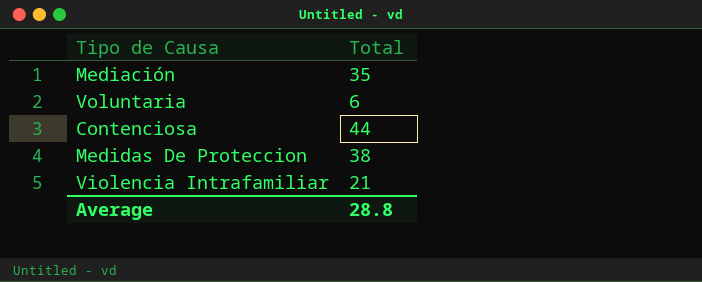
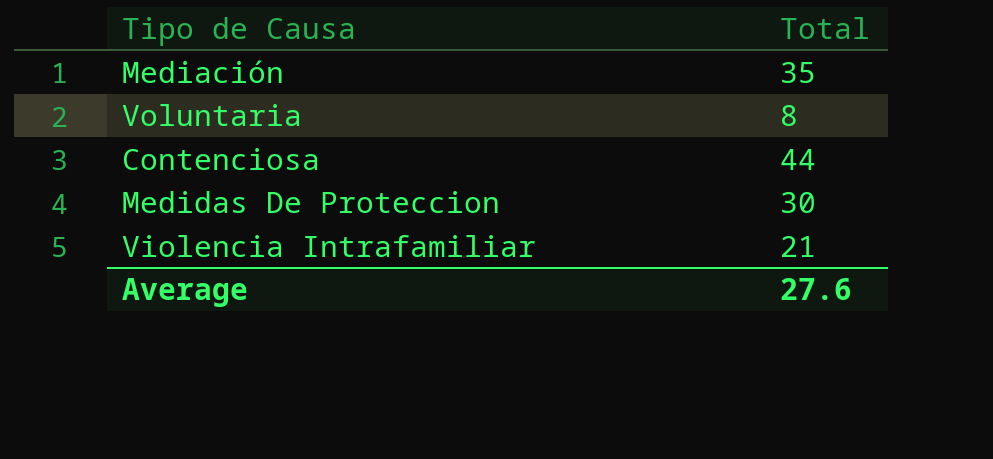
Voluntaria | Total: 6 -> 8
Medidas De Proteccion | Total: 38 -> 30
Average | Total: 28.8 -> 27.6

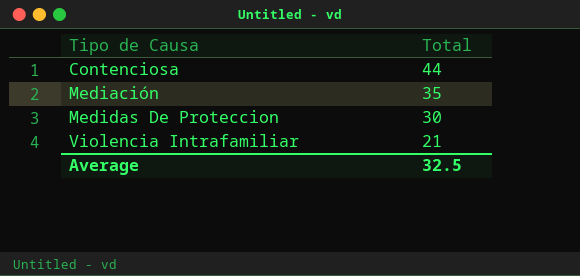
row order: none -> Tipo de Causa ascending
row Voluntaria: 8 -> none
Average | Total: 27.6 -> 32.5

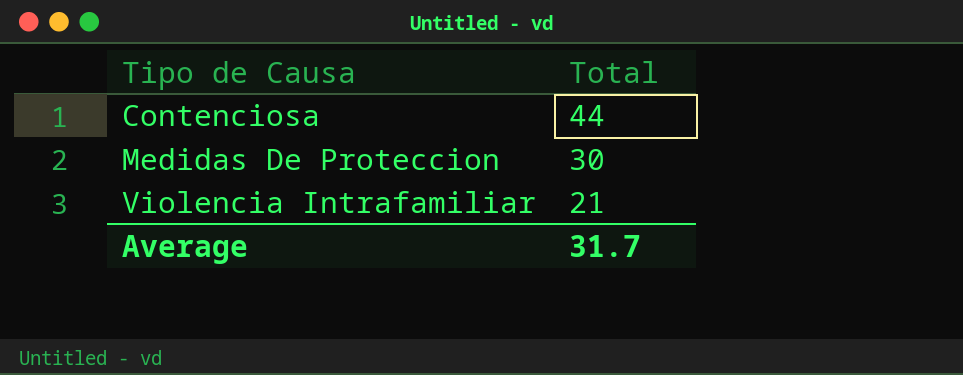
row Mediación: 35 -> none
Average | Total: 32.5 -> 31.7

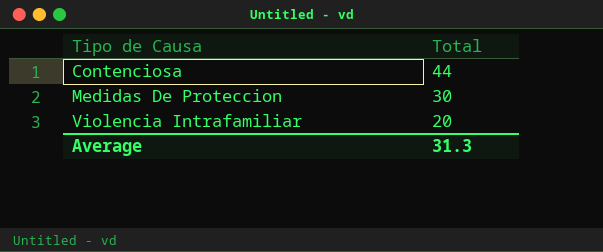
Violencia Intrafamiliar | Total: 21 -> 20
Average | Total: 31.7 -> 31.3

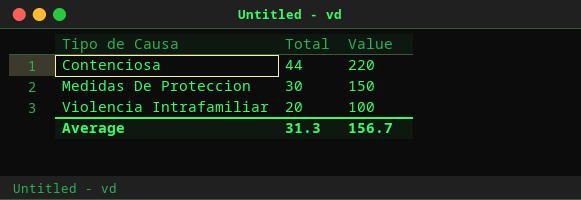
column Value | formula: none -> [Total] * 5

